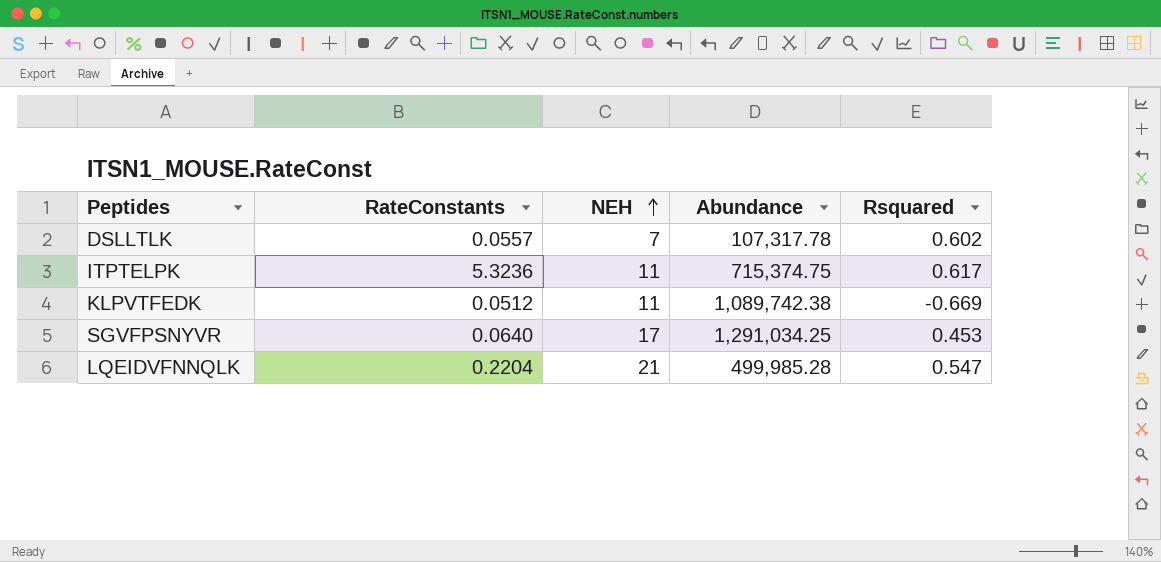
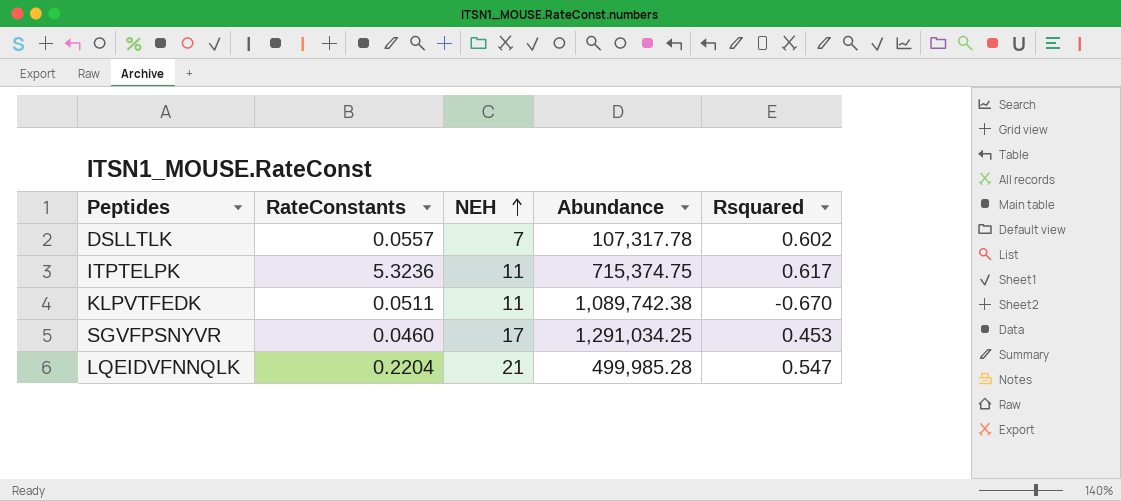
KLPVTFEDK | RateConstants: 0.0512 -> 0.0511
KLPVTFEDK | Rsquared: -0.669 -> -0.670
SGVFPSNYVR | RateConstants: 0.0640 -> 0.0460

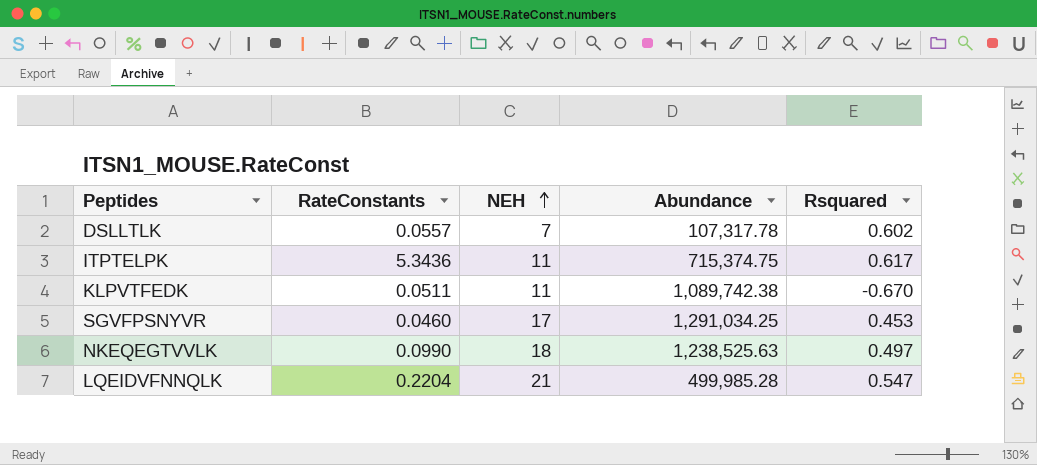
ITPTELPK | RateConstants: 5.3236 -> 5.3436
row NKEQEGTVVLK: none -> 0.0990 | 18 | 1,238,525.63 | 0.497

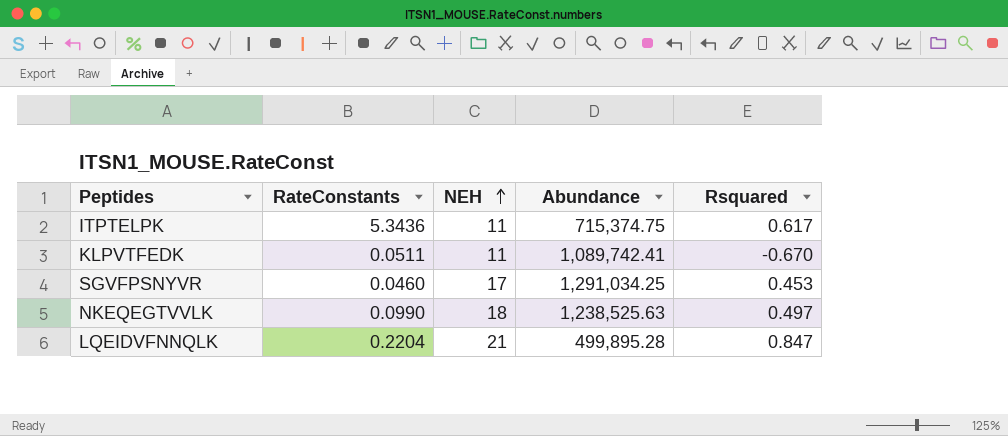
row DSLLTLK: 0.0557 | 7 | 107,317.78 | 0.602 -> none
KLPVTFEDK | Abundance: 1,089,742.38 -> 1,089,742.41
LQEIDVFNNQLK | Abundance: 499,985.28 -> 499,895.28
LQEIDVFNNQLK | Rsquared: 0.547 -> 0.847

